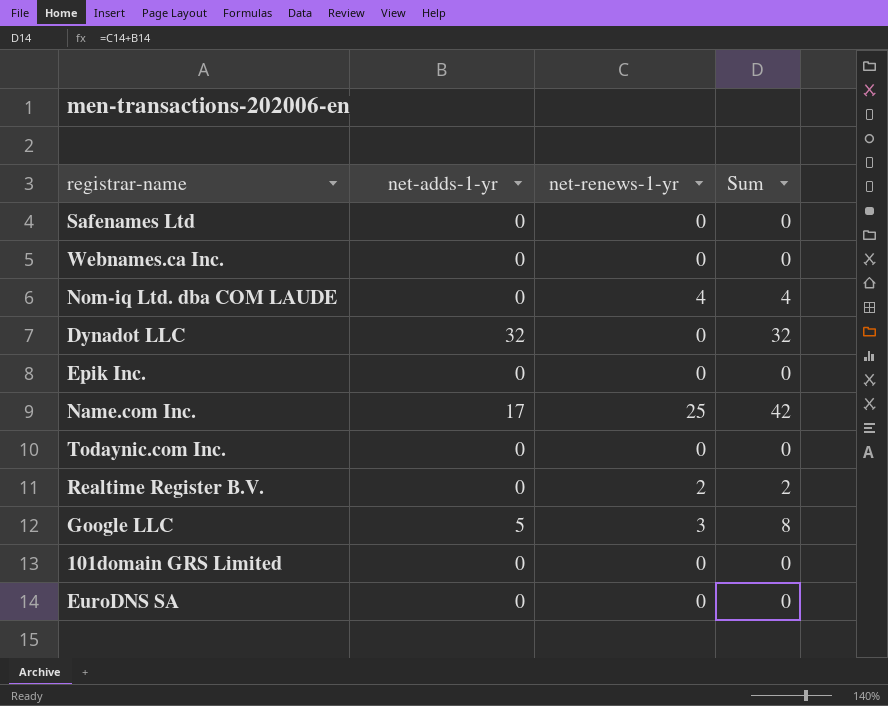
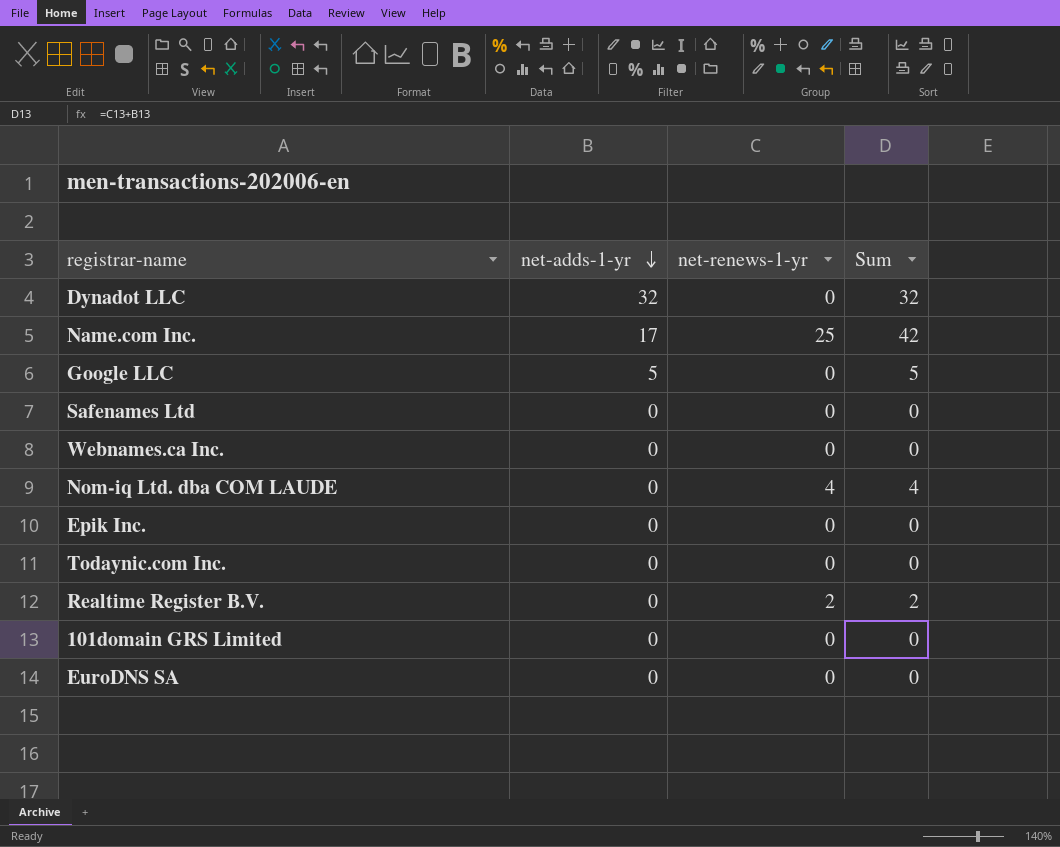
row order: none -> net-adds-1-yr descending
Google LLC | net-renews-1-yr: 3 -> 0
Google LLC | Sum: 8 -> 5

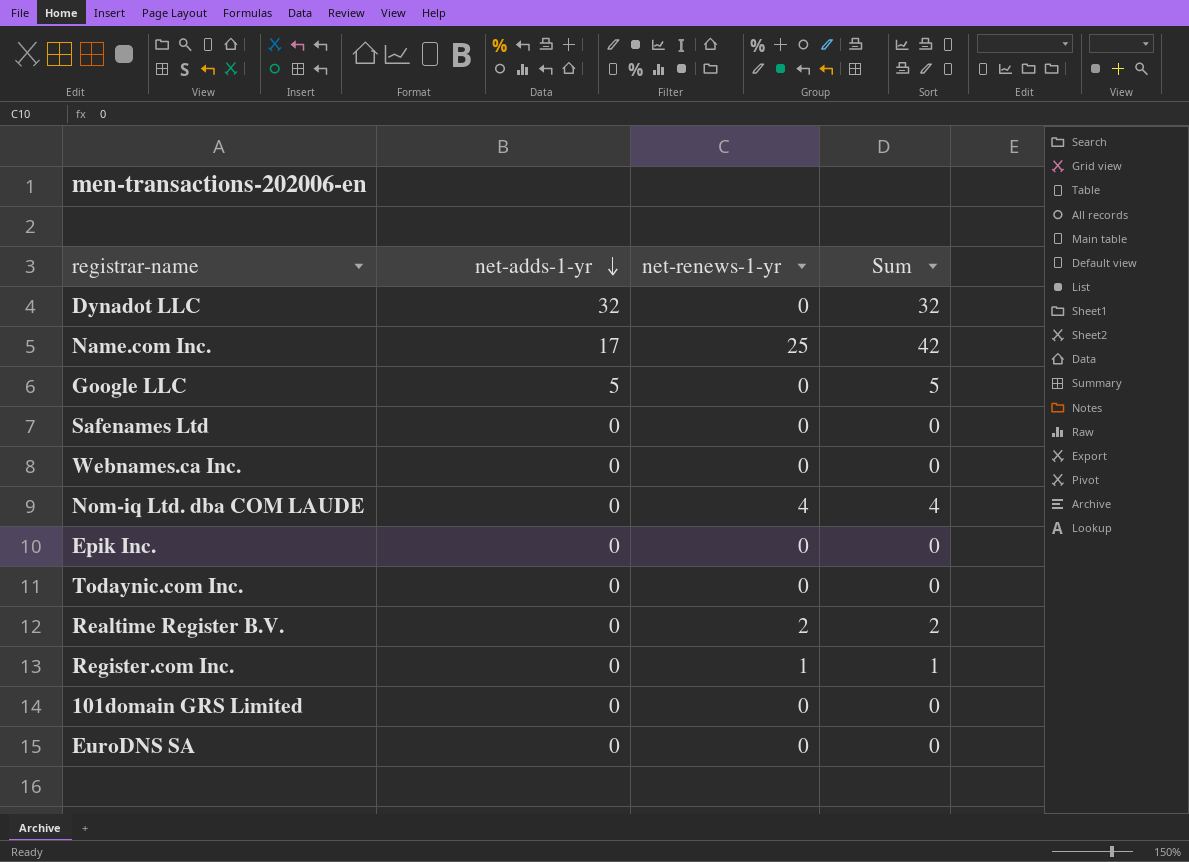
row Register.com Inc.: none -> 0 | 1 | 1

